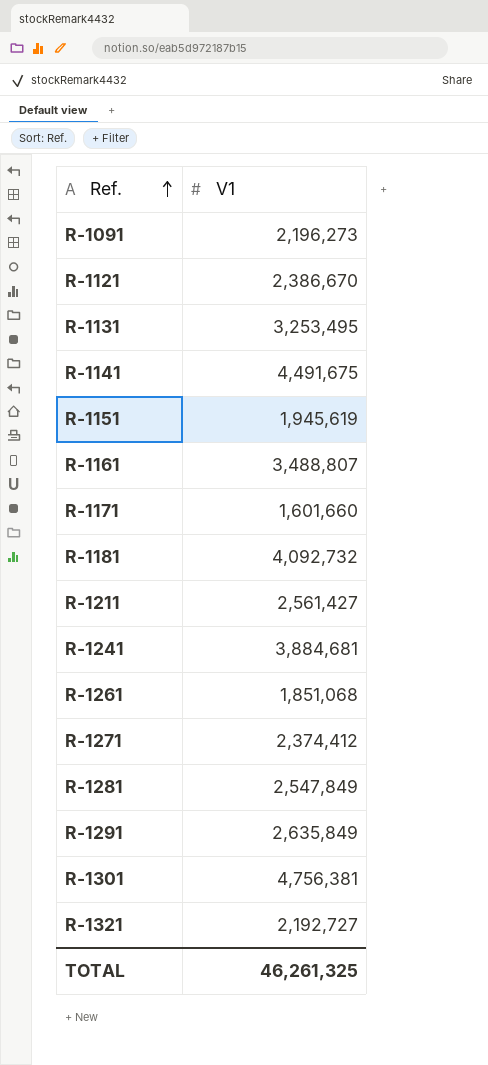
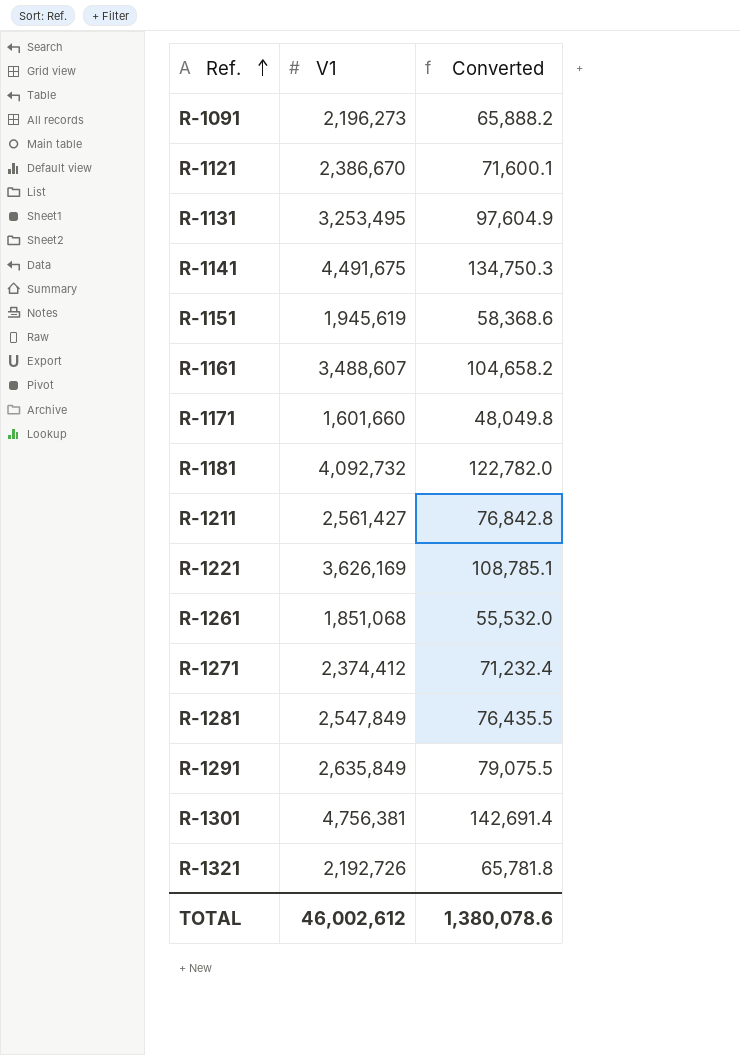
column Converted | formula: none -> [V1] * 0.03
row R-1241: 3,884,681 -> none
R-1161 | V1: 3,488,807 -> 3,488,607
row R-1221: none -> 3,626,169 | 108,785.1
R-1321 | V1: 2,192,727 -> 2,192,726
TOTAL | V1: 46,261,325 -> 46,002,612

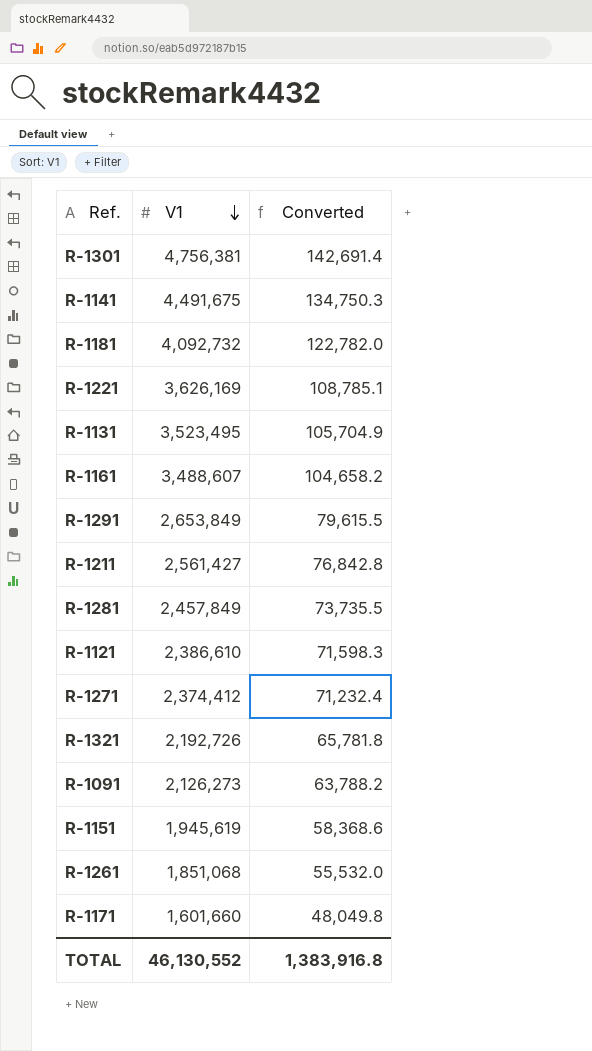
row order: Ref. ascending -> V1 descending
R-1131 | V1: 3,253,495 -> 3,523,495
R-1131 | Converted: 97,604.9 -> 105,704.9
R-1291 | V1: 2,635,849 -> 2,653,849
R-1291 | Converted: 79,075.5 -> 79,615.5
R-1281 | V1: 2,547,849 -> 2,457,849
R-1281 | Converted: 76,435.5 -> 73,735.5
R-1121 | V1: 2,386,670 -> 2,386,610
R-1121 | Converted: 71,600.1 -> 71,598.3
R-1091 | V1: 2,196,273 -> 2,126,273
R-1091 | Converted: 65,888.2 -> 63,788.2
TOTAL | V1: 46,002,612 -> 46,130,552
TOTAL | Converted: 1,380,078.6 -> 1,383,916.8

